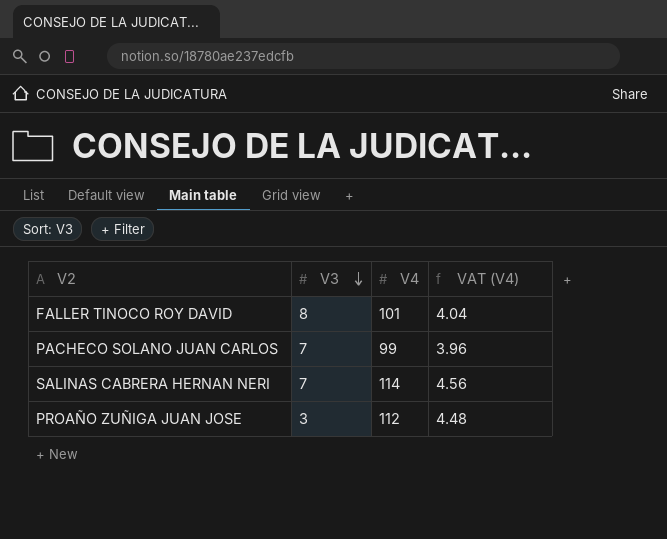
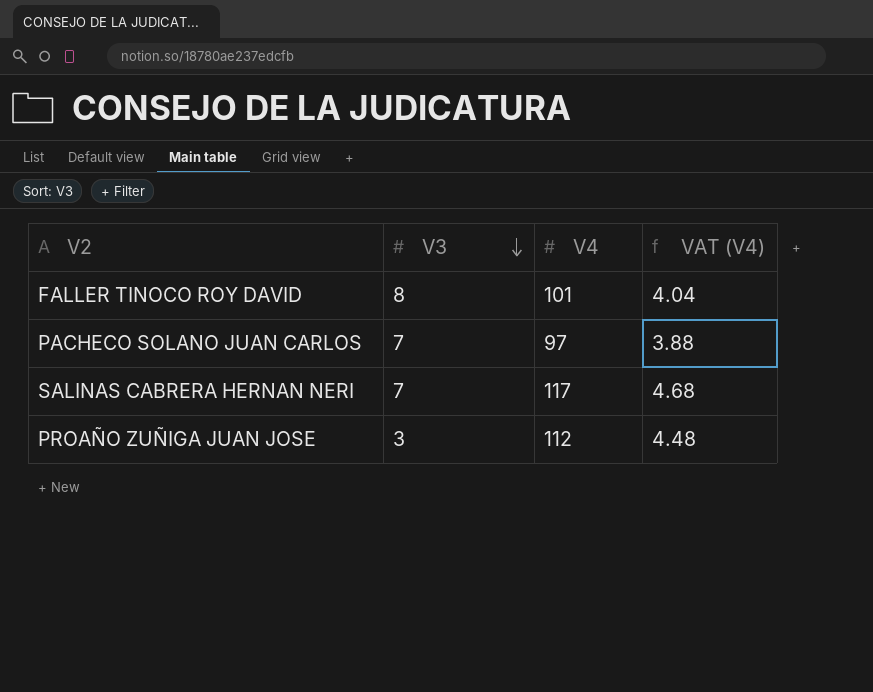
PACHECO SOLANO JUAN CARLOS | V4: 99 -> 97
PACHECO SOLANO JUAN CARLOS | VAT (V4): 3.96 -> 3.88
SALINAS CABRERA HERNAN NERI | V4: 114 -> 117
SALINAS CABRERA HERNAN NERI | VAT (V4): 4.56 -> 4.68

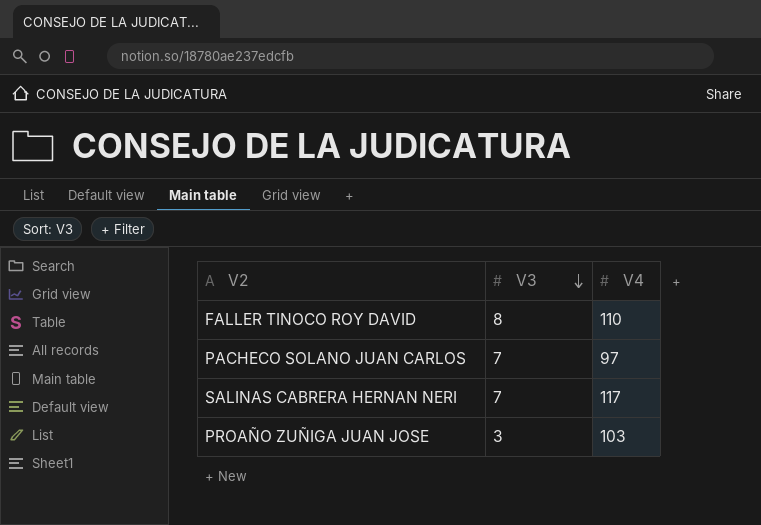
column VAT (V4) | formula: [V4] * 0.04 -> none
FALLER TINOCO ROY DAVID | V4: 101 -> 110
PROAÑO ZUÑIGA JUAN JOSE | V4: 112 -> 103

